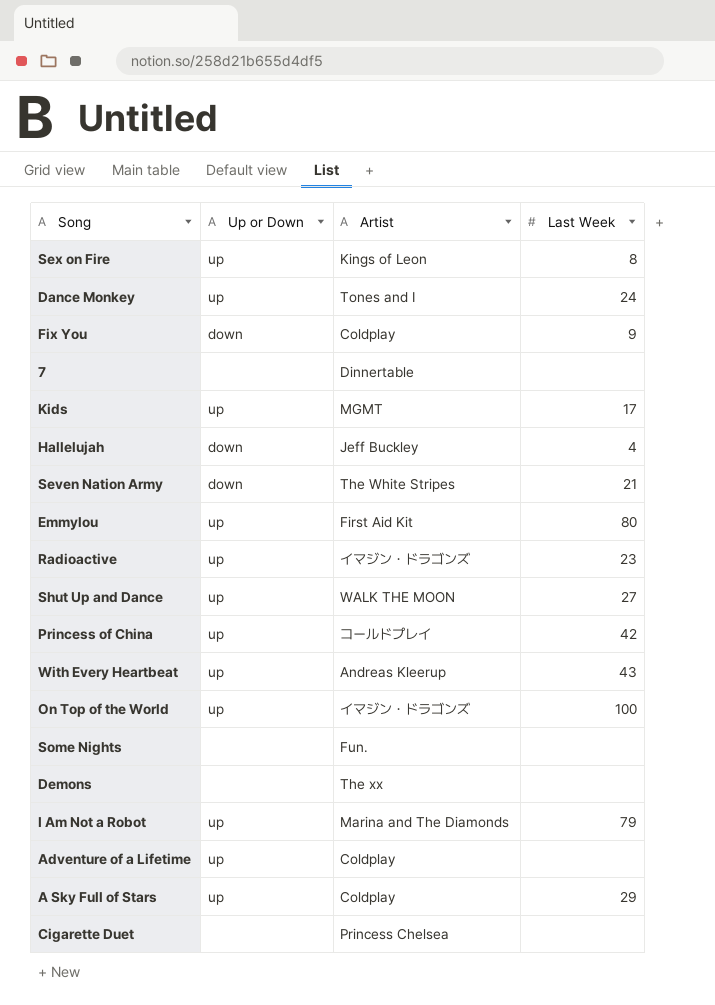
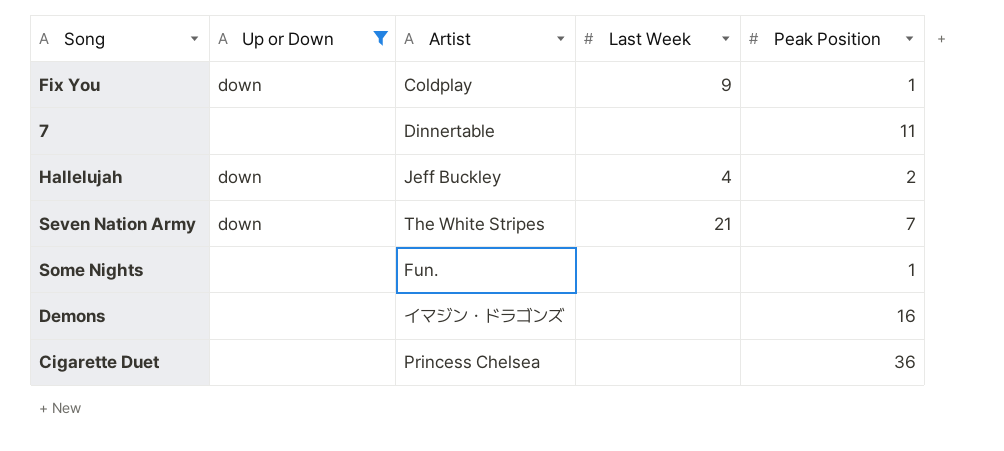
filter: none -> Up or Down != up
column Peak Position | position: none -> 5
Demons | Artist: The xx -> イマジン・ドラゴンズ

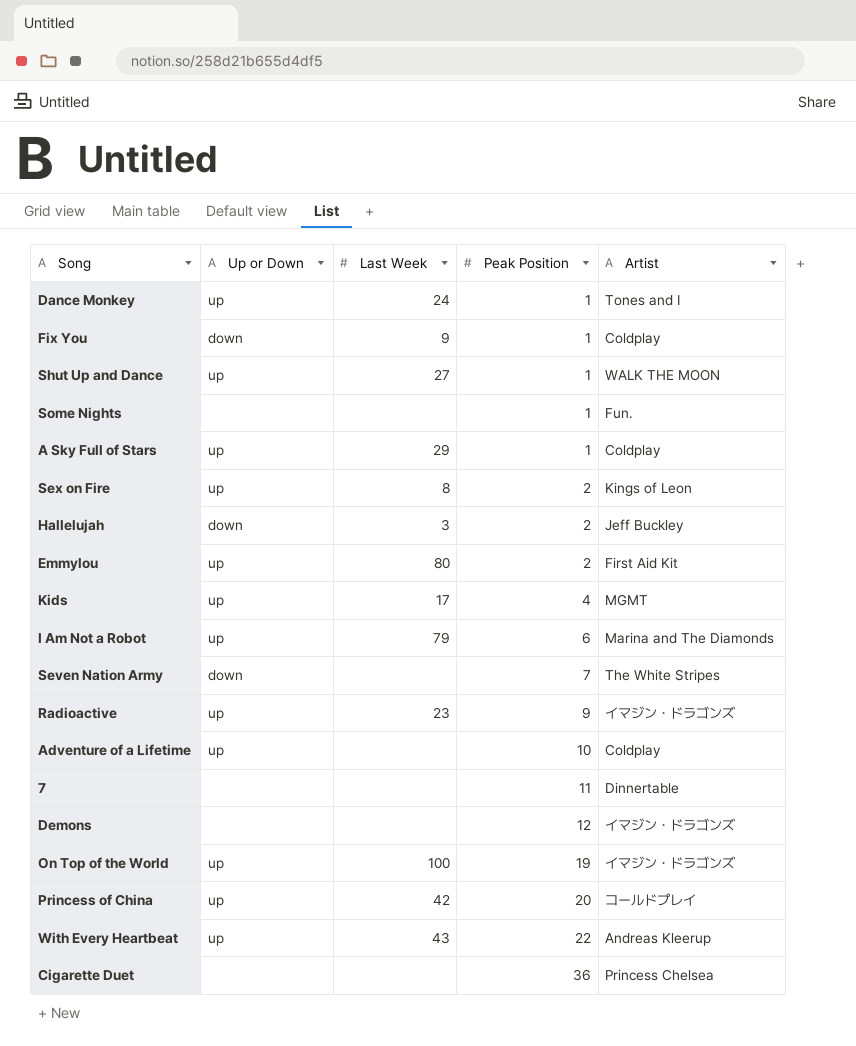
filter: Up or Down != up -> none
row order: none -> Peak Position ascending
column Artist | position: 3 -> 5
Hallelujah | Last Week: 4 -> 3
Seven Nation Army | Last Week: 21 -> none
Demons | Peak Position: 16 -> 12

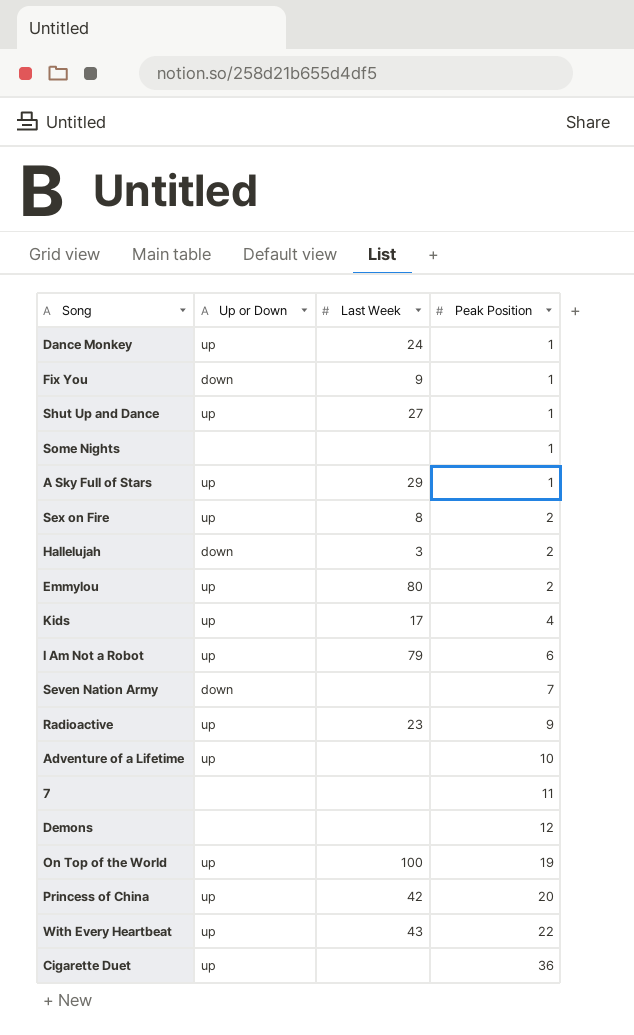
column Artist | position: 5 -> none
Cigarette Duet | Up or Down: none -> up

